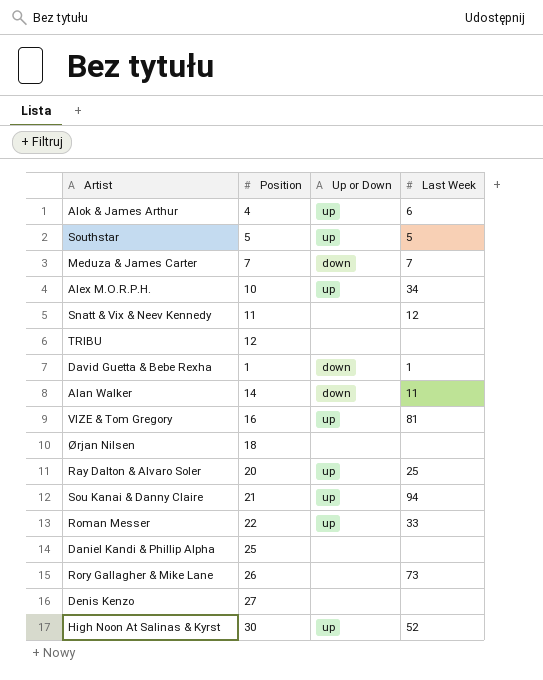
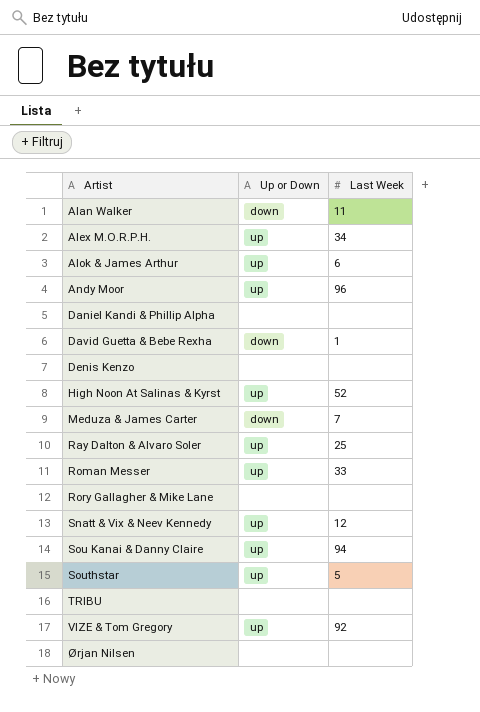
row order: none -> Artist ascending
column Position | position: 2 -> none
row Andy Moor: none -> up | 96
Rory Gallagher & Mike Lane | Last Week: 73 -> none
Snatt & Vix & Neev Kennedy | Up or Down: none -> up
VIZE & Tom Gregory | Last Week: 81 -> 92

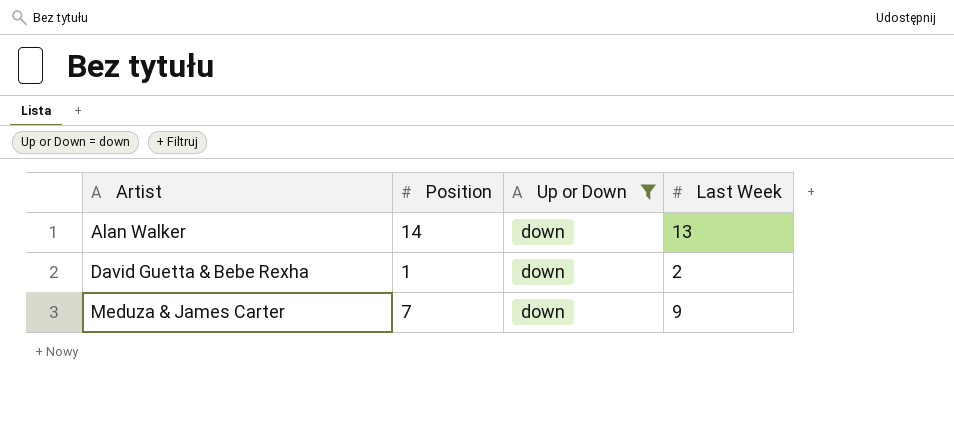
filter: none -> Up or Down = down
column Position | position: none -> 2
Alan Walker | Last Week: 11 -> 13
David Guetta & Bebe Rexha | Last Week: 1 -> 2
Meduza & James Carter | Last Week: 7 -> 9

